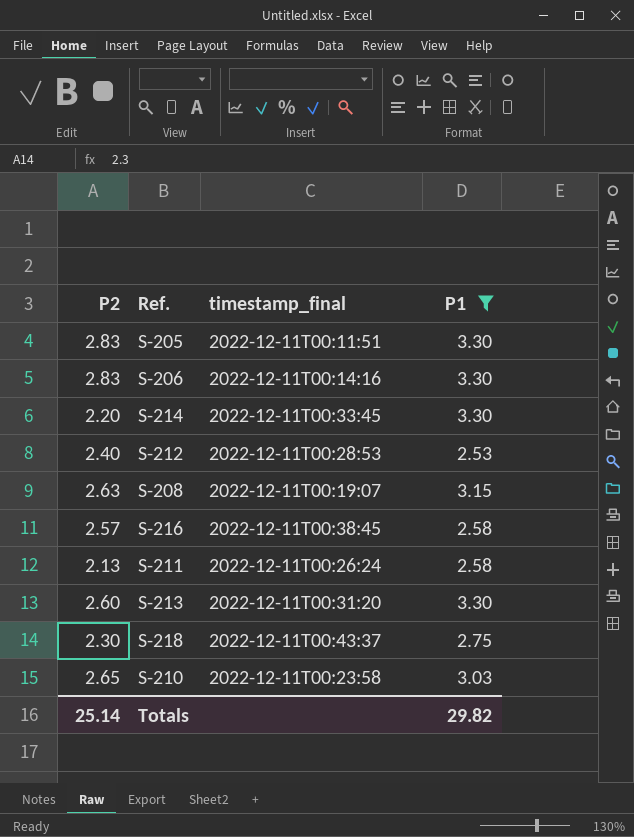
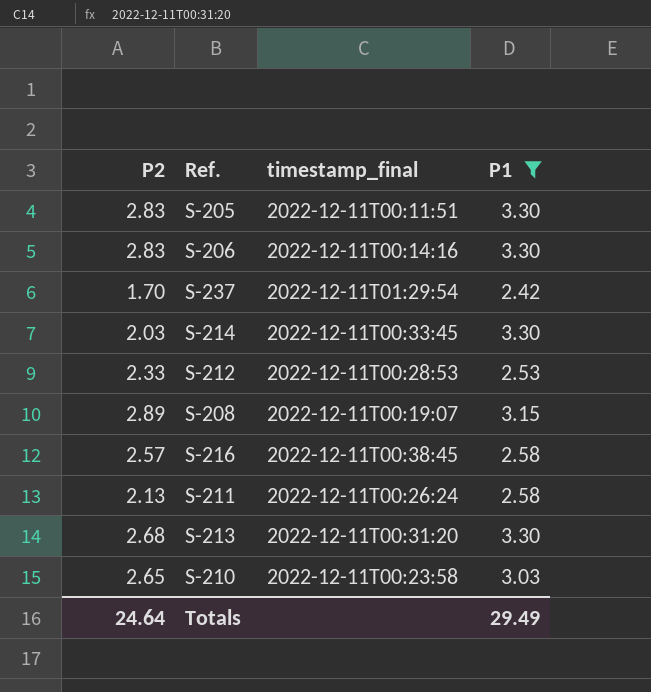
row S-218: 2.30 | 2022-12-11T00:43:37 | 2.75 -> none
row S-237: none -> 1.70 | 2022-12-11T01:29:54 | 2.42
S-214 | P2: 2.20 -> 2.03
S-212 | P2: 2.40 -> 2.33
S-208 | P2: 2.63 -> 2.89
S-213 | P2: 2.60 -> 2.68
Totals | P2: 25.14 -> 24.64
Totals | P1: 29.82 -> 29.49

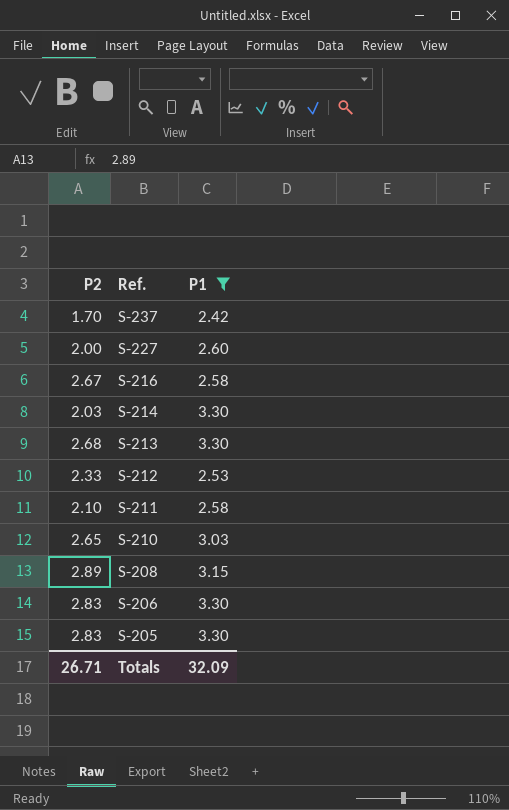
row order: none -> Ref. descending
column timestamp_final | position: 3 -> none
row S-227: none -> 2.00 | 2.60
S-216 | P2: 2.57 -> 2.67
S-211 | P2: 2.13 -> 2.10
Totals | P2: 24.64 -> 26.71
Totals | P1: 29.49 -> 32.09

